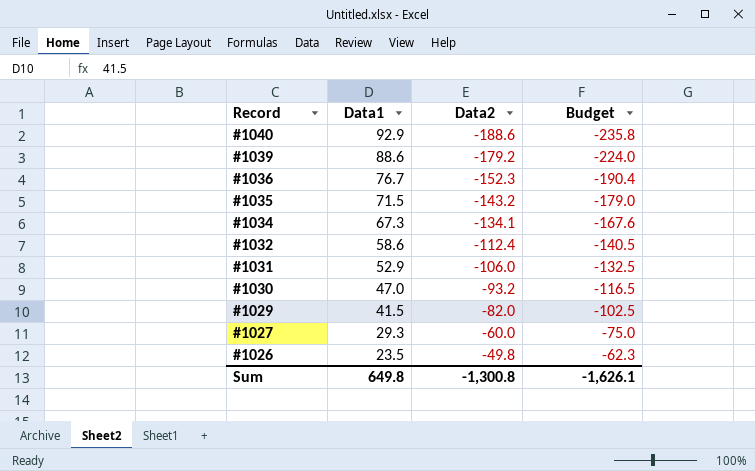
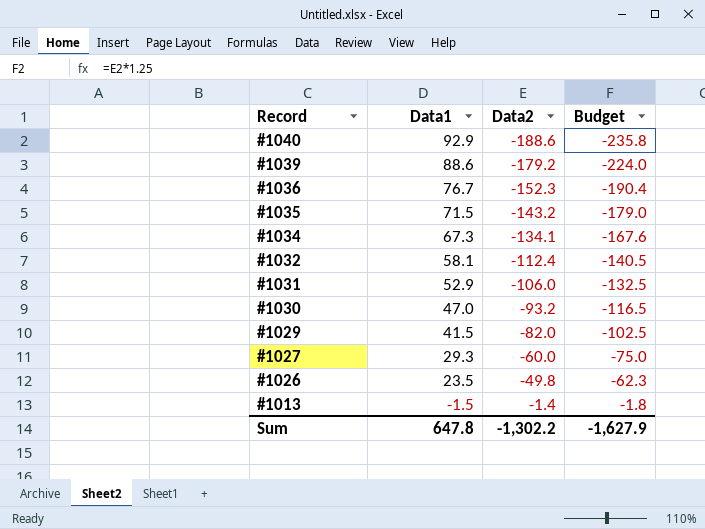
#1032 | Data1: 58.6 -> 58.1
row #1013: none -> -1.5 | -1.4 | -1.8
Sum | Data1: 649.8 -> 647.8
Sum | Data2: -1,300.8 -> -1,302.2
Sum | Budget: -1,626.1 -> -1,627.9

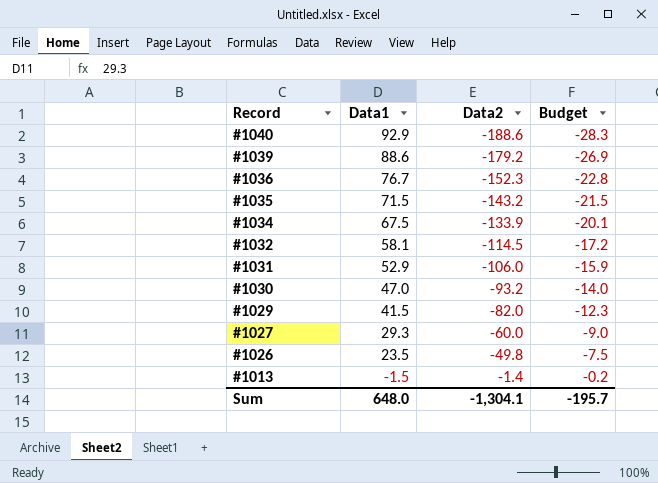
column Budget | formula: [Data2] * 1.25 -> [Data2] * 0.15
#1034 | Data1: 67.3 -> 67.5
#1034 | Data2: -134.1 -> -133.9
#1032 | Data2: -112.4 -> -114.5
Sum | Data1: 647.8 -> 648.0
Sum | Data2: -1,302.2 -> -1,304.1
Sum | Budget: -1,627.9 -> -195.7

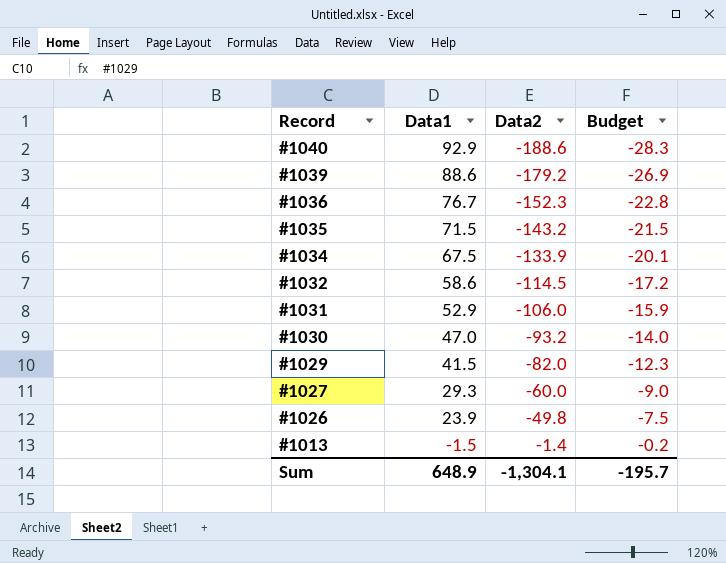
#1032 | Data1: 58.1 -> 58.6
#1026 | Data1: 23.5 -> 23.9
Sum | Data1: 648.0 -> 648.9

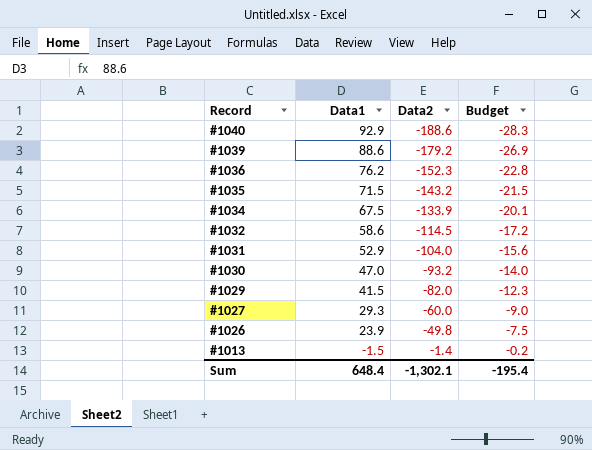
#1036 | Data1: 76.7 -> 76.2
#1031 | Data2: -106.0 -> -104.0
#1031 | Budget: -15.9 -> -15.6
Sum | Data1: 648.9 -> 648.4
Sum | Data2: -1,304.1 -> -1,302.1
Sum | Budget: -195.7 -> -195.4

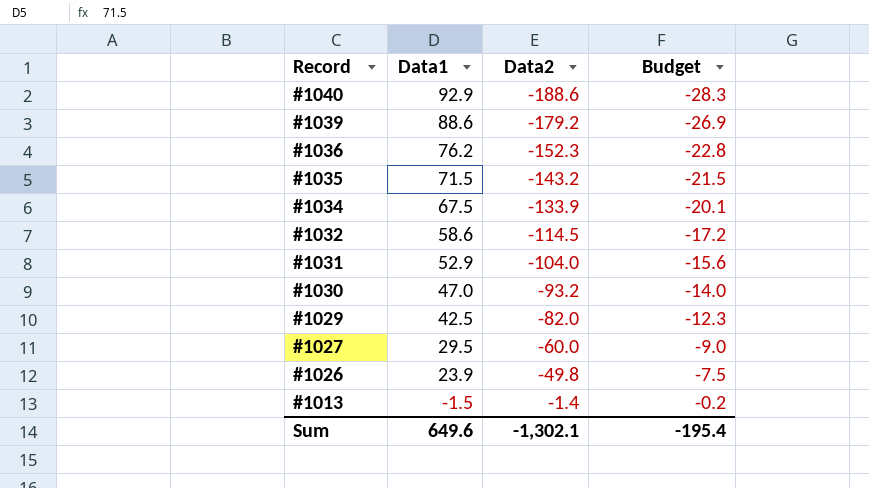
#1029 | Data1: 41.5 -> 42.5
#1027 | Data1: 29.3 -> 29.5
Sum | Data1: 648.4 -> 649.6

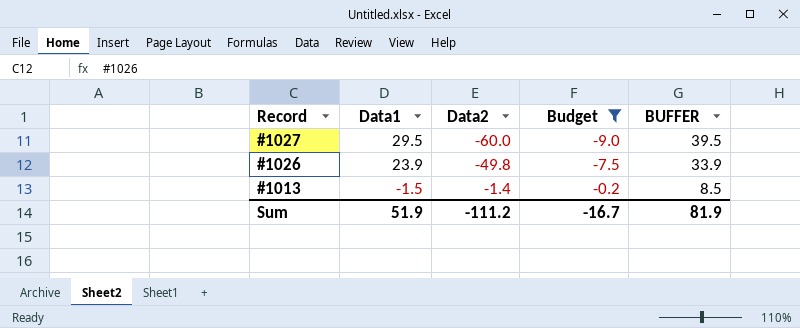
filter: none -> Budget >= -9.0
column BUFFER | formula: none -> [Data1] + 10
Sum | Data1: 649.6 -> 51.9
Sum | Data2: -1,302.1 -> -111.2
Sum | Budget: -195.4 -> -16.7

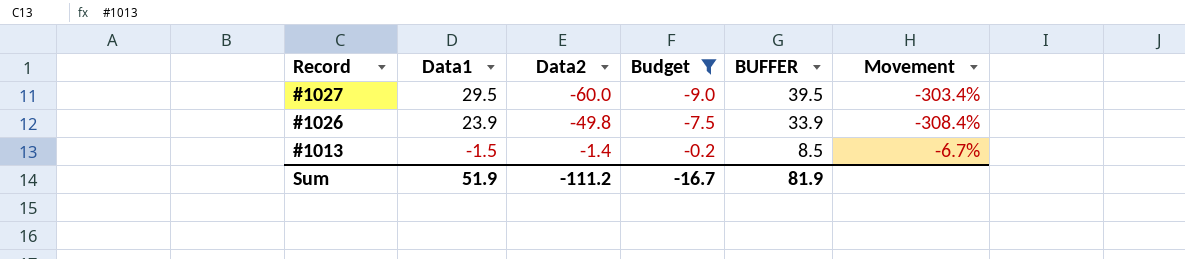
column Movement | formula: none -> ([Data2] - [Data1]) / [Data1]

